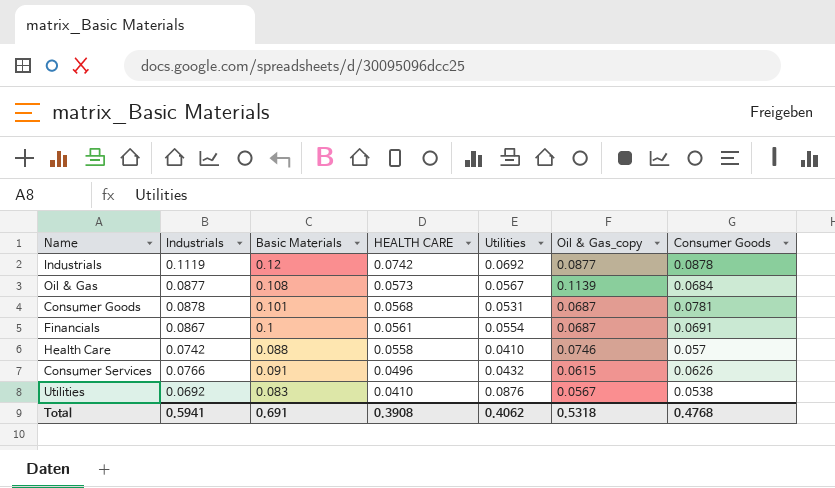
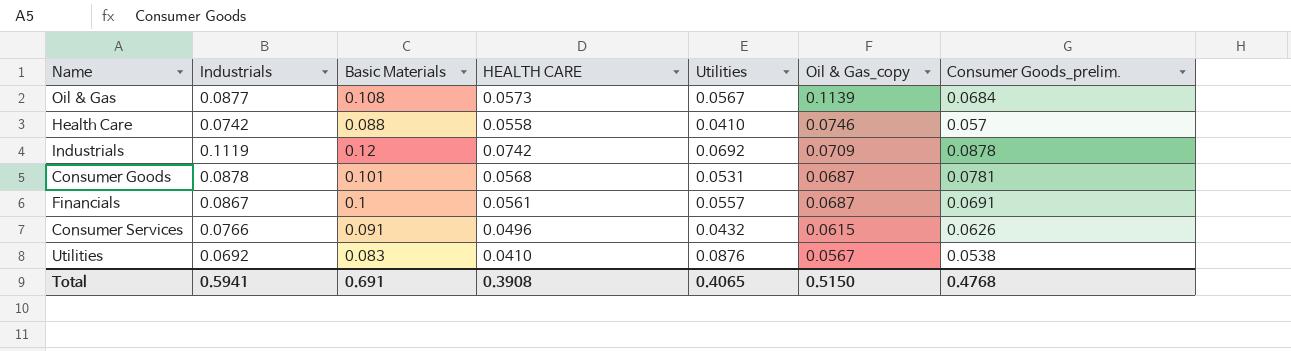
row order: HEALTH CARE descending -> Oil & Gas_copy descending
column name: Consumer Goods -> Consumer Goods_prelim.
Industrials | Oil & Gas_copy: 0.0877 -> 0.0709
Financials | Utilities: 0.0554 -> 0.0557
Total | Utilities: 0.4062 -> 0.4065
Total | Oil & Gas_copy: 0.5318 -> 0.5150

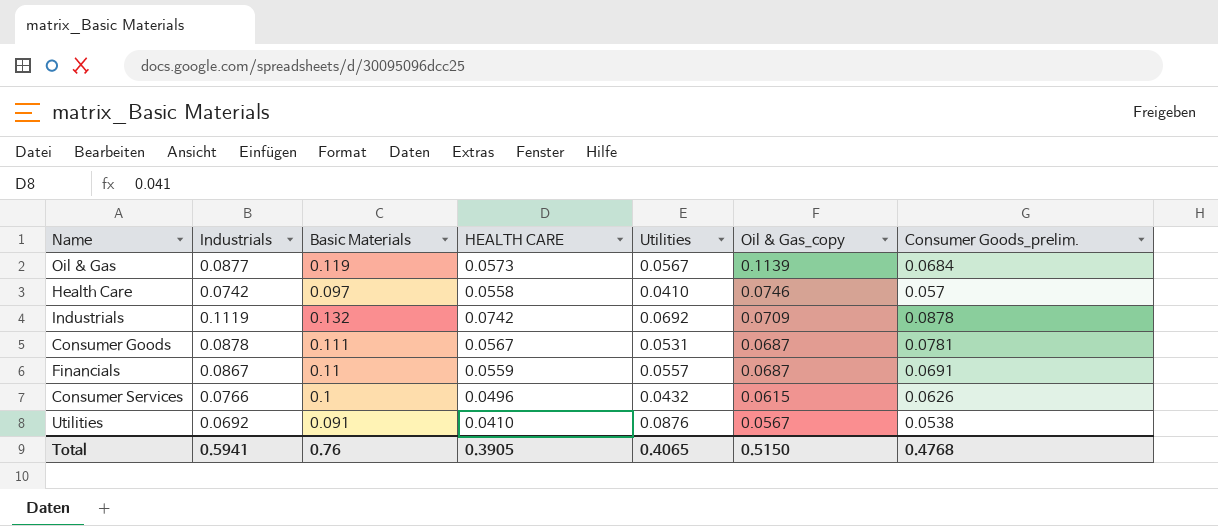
Oil & Gas | Basic Materials: 0.108 -> 0.119
Health Care | Basic Materials: 0.088 -> 0.097
Industrials | Basic Materials: 0.12 -> 0.132
Consumer Goods | Basic Materials: 0.101 -> 0.111
Consumer Goods | HEALTH CARE: 0.0568 -> 0.0567
Financials | Basic Materials: 0.1 -> 0.11
Financials | HEALTH CARE: 0.0561 -> 0.0559
Consumer Services | Basic Materials: 0.091 -> 0.1
Utilities | Basic Materials: 0.083 -> 0.091
Total | Basic Materials: 0.691 -> 0.76
Total | HEALTH CARE: 0.3908 -> 0.3905

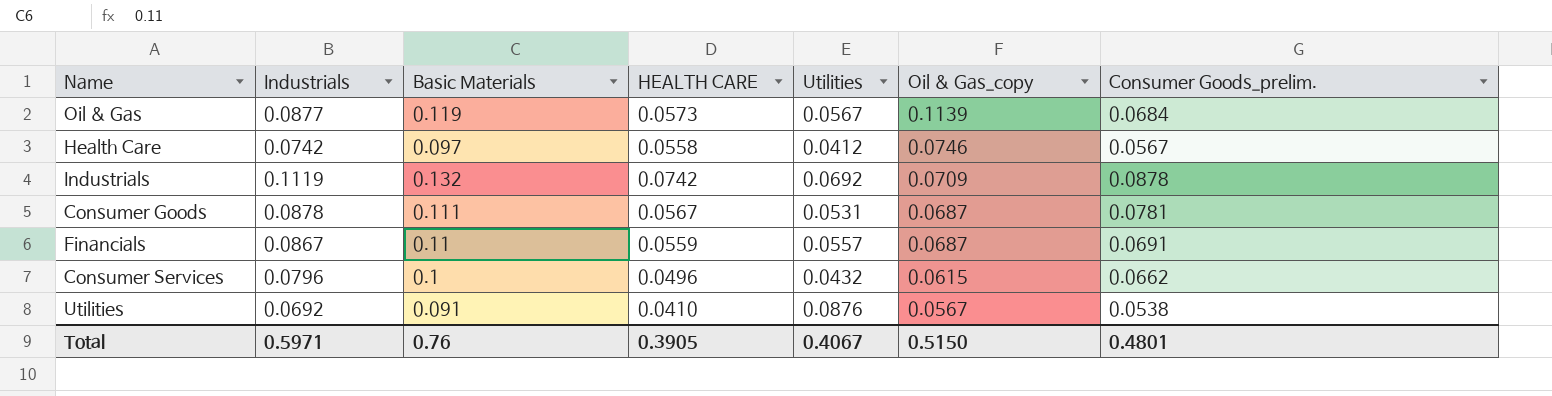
Health Care | Utilities: 0.0410 -> 0.0412
Health Care | Consumer Goods_prelim.: 0.057 -> 0.0567
Consumer Services | Industrials: 0.0766 -> 0.0796
Consumer Services | Consumer Goods_prelim.: 0.0626 -> 0.0662
Total | Industrials: 0.5941 -> 0.5971
Total | Utilities: 0.4065 -> 0.4067
Total | Consumer Goods_prelim.: 0.4768 -> 0.4801

